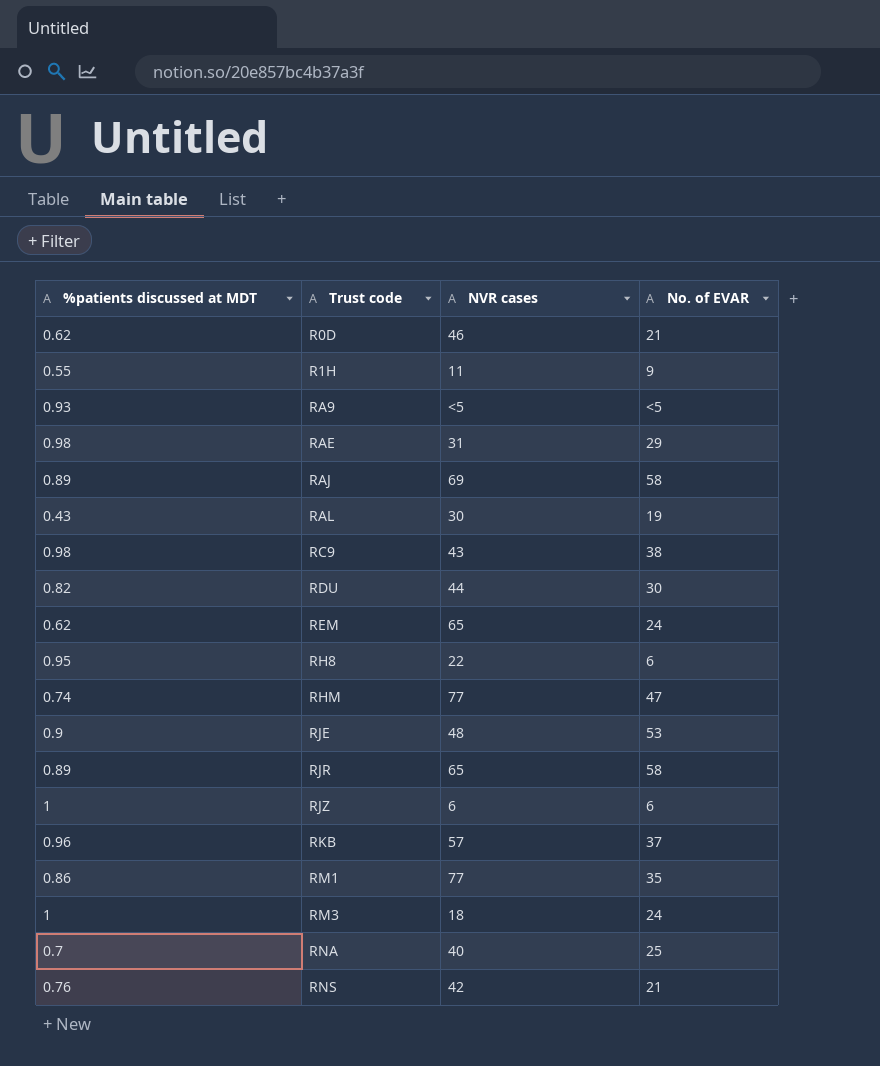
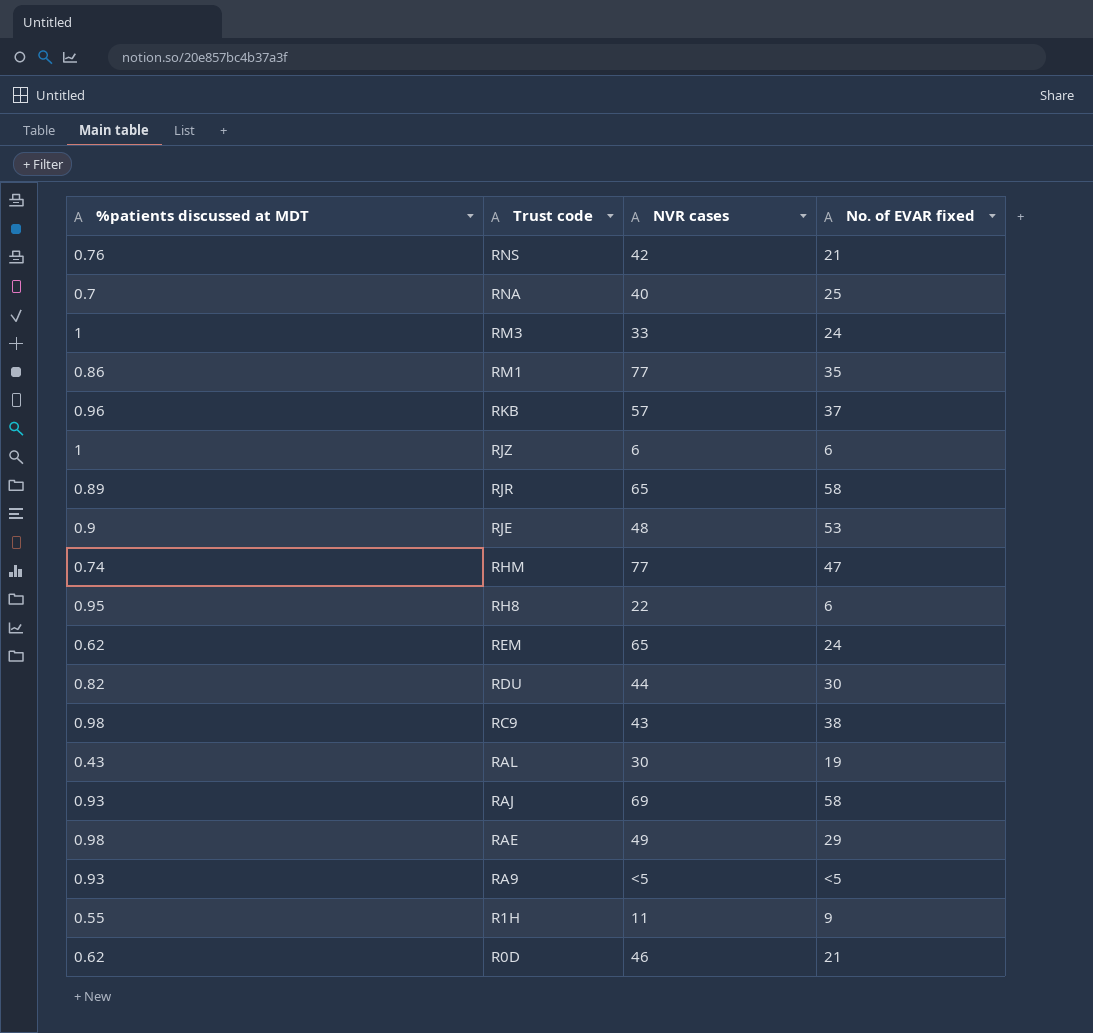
row order: Trust code ascending -> Trust code descending
column name: No. of EVAR -> No. of EVAR fixed
RM3 | NVR cases: 18 -> 33
RAJ | %patients discussed at MDT: 0.89 -> 0.93
RAE | NVR cases: 31 -> 49

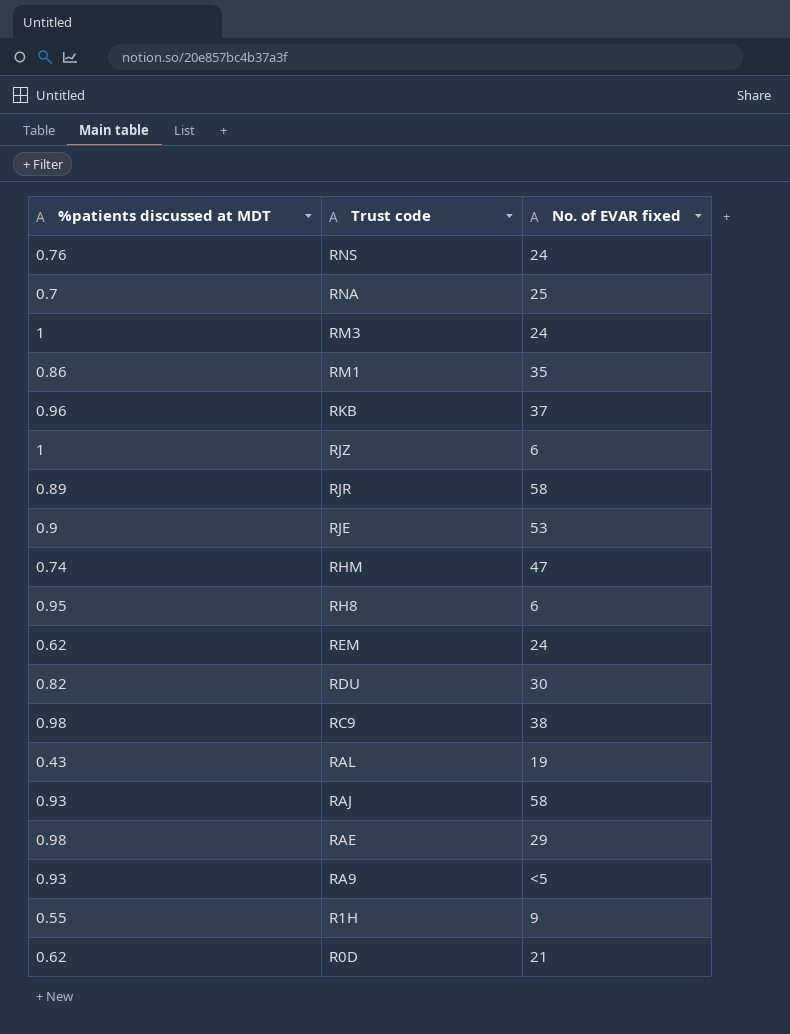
column NVR cases | position: 3 -> none
RNS | No. of EVAR fixed: 21 -> 24

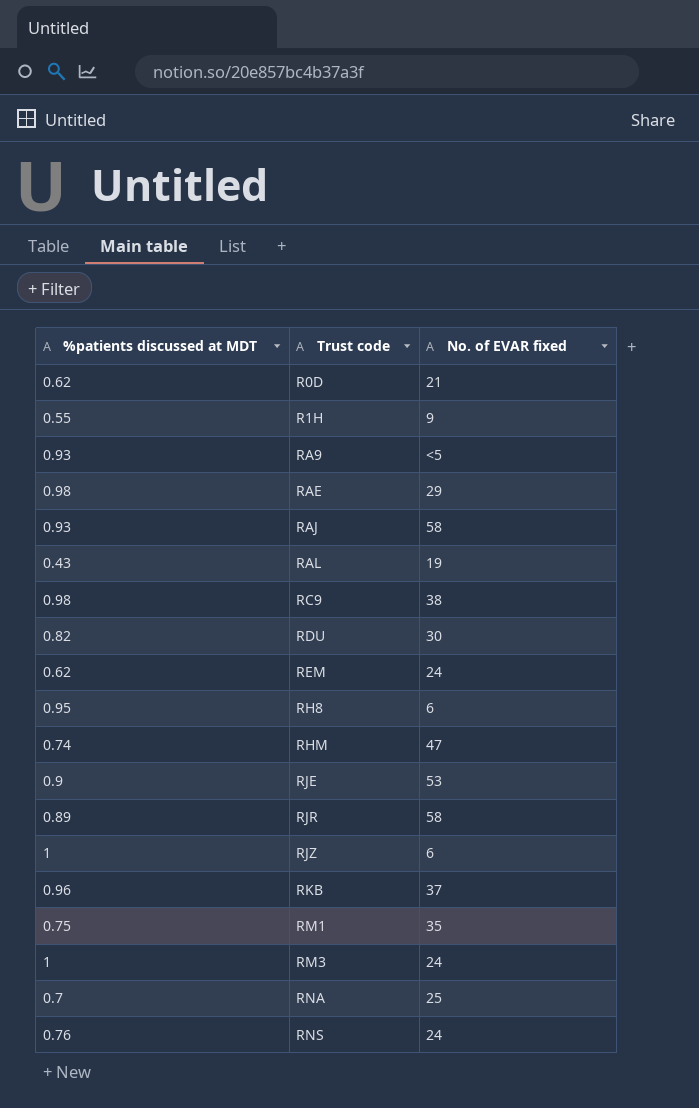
row order: Trust code descending -> Trust code ascending
RM1 | %patients discussed at MDT: 0.86 -> 0.75

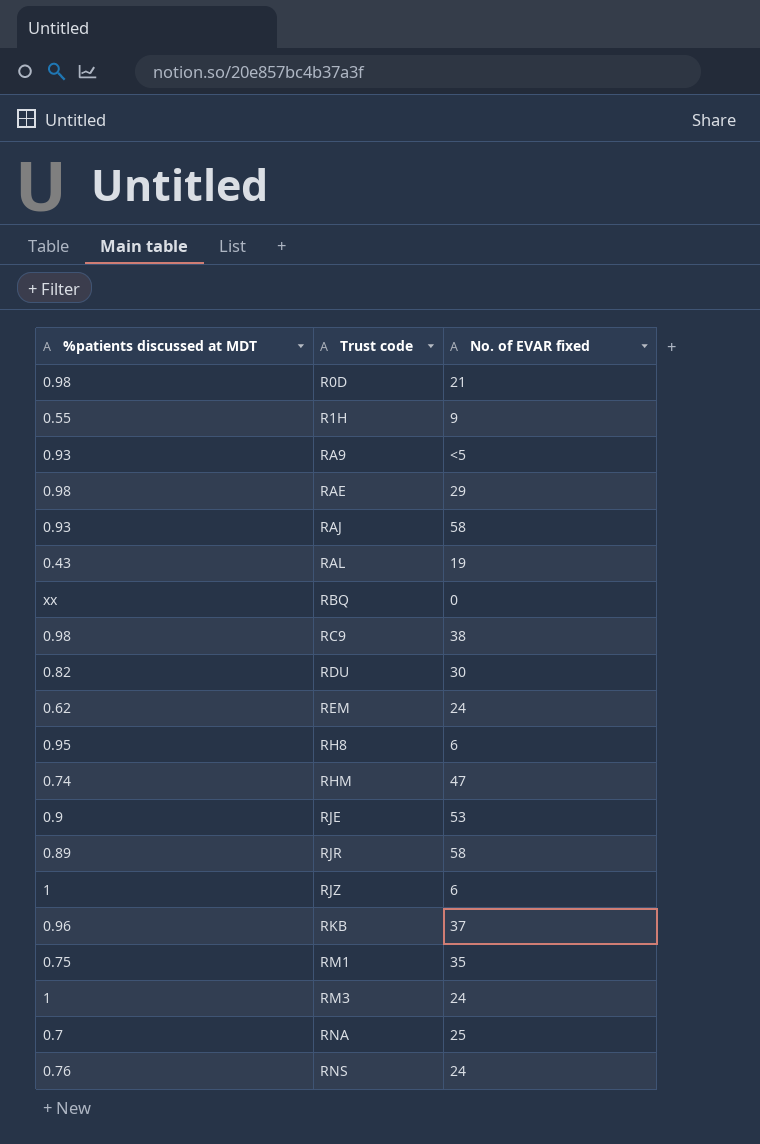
R0D | %patients discussed at MDT: 0.62 -> 0.98
row RBQ: none -> xx | 0

